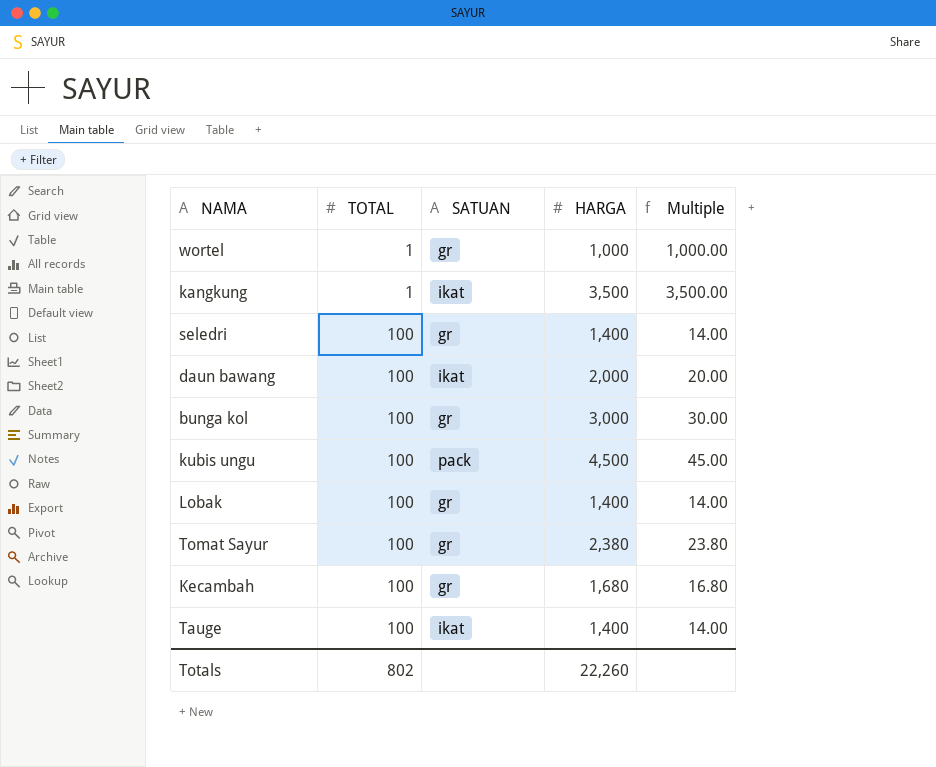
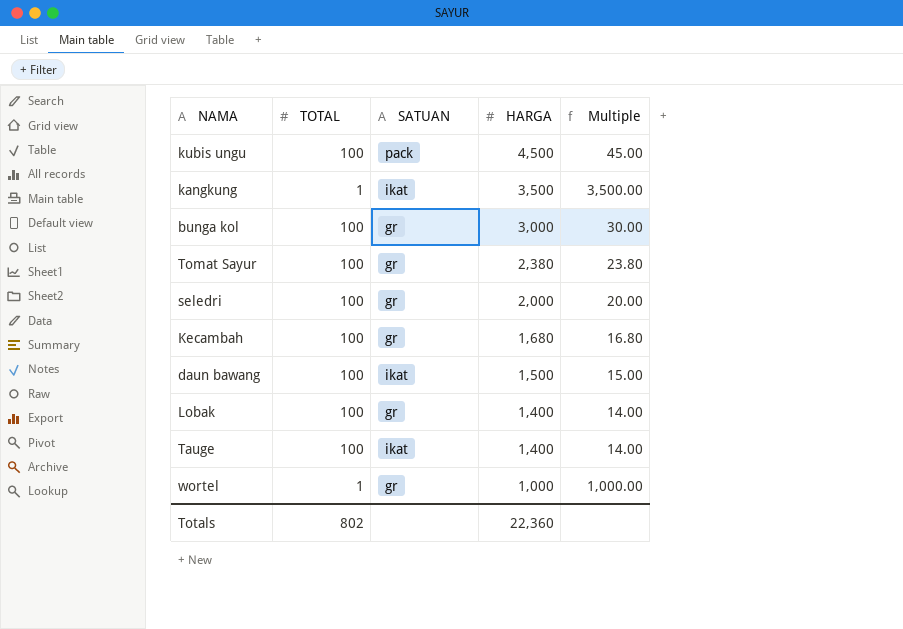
row order: TOTAL ascending -> HARGA descending
seledri | HARGA: 1,400 -> 2,000
seledri | Multiple: 14.00 -> 20.00
daun bawang | HARGA: 2,000 -> 1,500
daun bawang | Multiple: 20.00 -> 15.00
Totals | HARGA: 22,260 -> 22,360

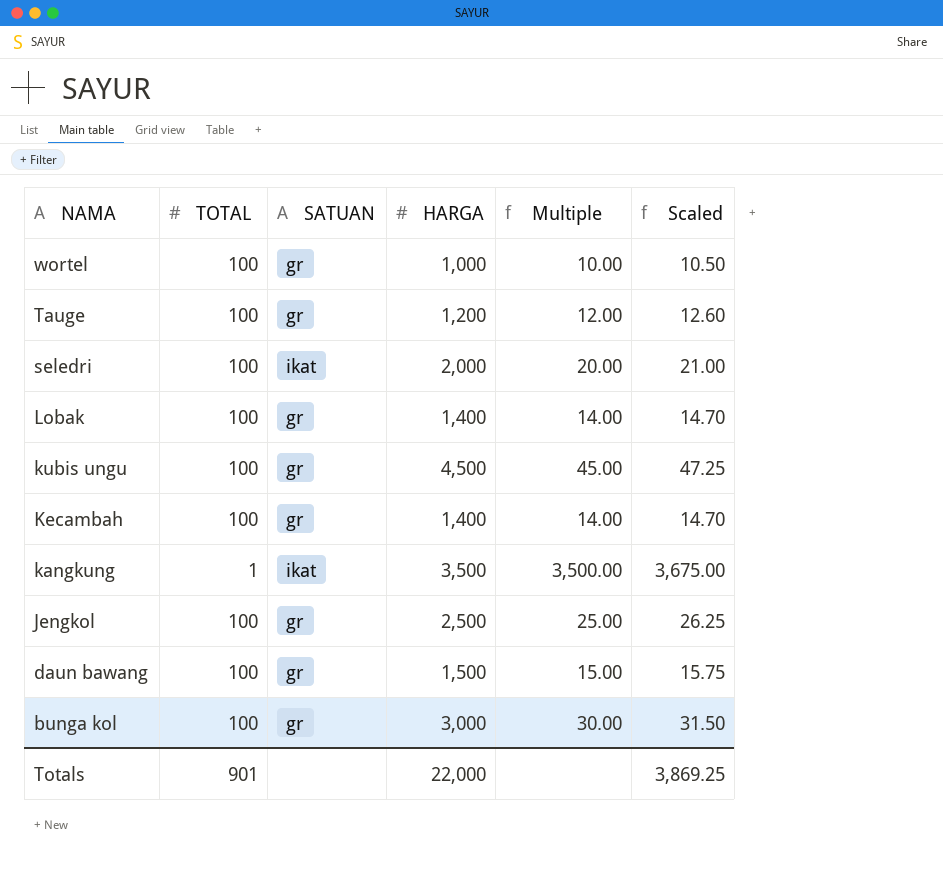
row order: HARGA descending -> NAMA descending
column Scaled | formula: none -> [Multiple] * 1.05
row Tomat Sayur: 100 | gr | 2,380 | 23.80 -> none
wortel | TOTAL: 1 -> 100
wortel | Multiple: 1,000.00 -> 10.00
Tauge | SATUAN: ikat -> gr
Tauge | HARGA: 1,400 -> 1,200
Tauge | Multiple: 14.00 -> 12.00
seledri | SATUAN: gr -> ikat
kubis ungu | SATUAN: pack -> gr
Kecambah | HARGA: 1,680 -> 1,400
Kecambah | Multiple: 16.80 -> 14.00
row Jengkol: none -> 100 | gr | 2,500 | 25.00 | 26.25
daun bawang | SATUAN: ikat -> gr
Totals | TOTAL: 802 -> 901
Totals | HARGA: 22,360 -> 22,000

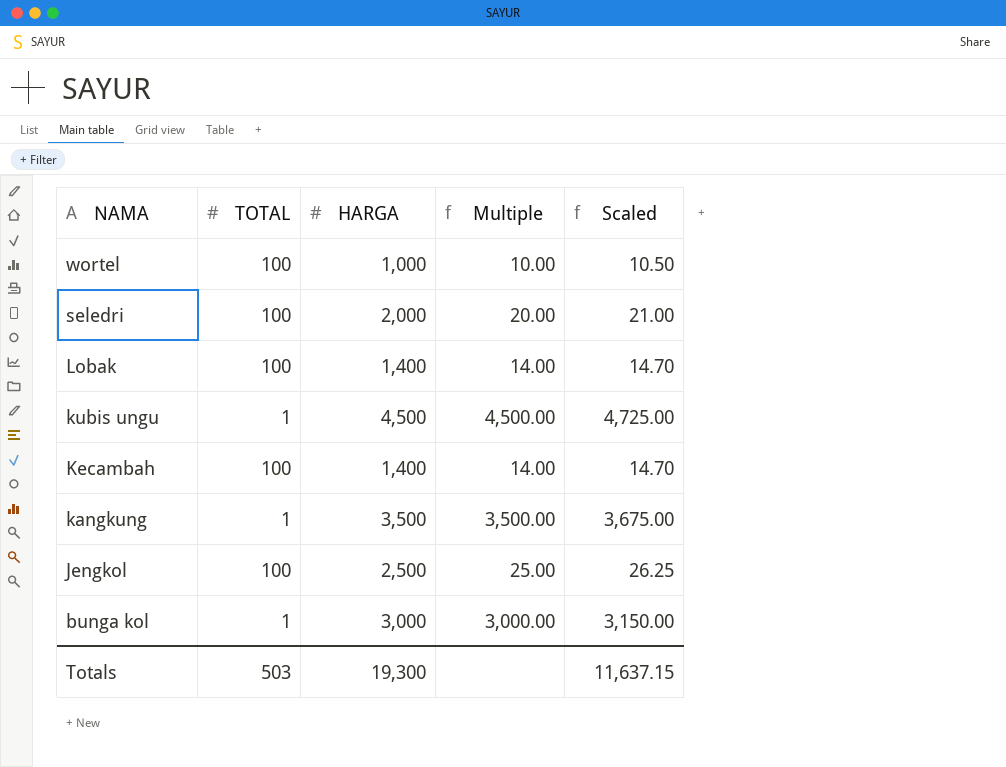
column SATUAN | position: 3 -> none
row Tauge: 100 | gr | 1,200 | 12.00 | 12.60 -> none
row daun bawang: 100 | gr | 1,500 | 15.00 | 15.75 -> none
kubis ungu | TOTAL: 100 -> 1
kubis ungu | Multiple: 45.00 -> 4,500.00
kubis ungu | Scaled: 47.25 -> 4,725.00
bunga kol | TOTAL: 100 -> 1
bunga kol | Multiple: 30.00 -> 3,000.00
bunga kol | Scaled: 31.50 -> 3,150.00
Totals | TOTAL: 901 -> 503
Totals | HARGA: 22,000 -> 19,300
Totals | Scaled: 3,869.25 -> 11,637.15

